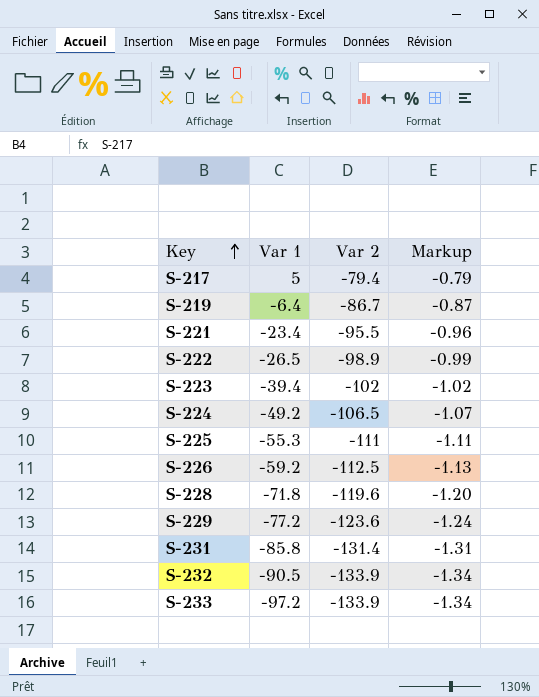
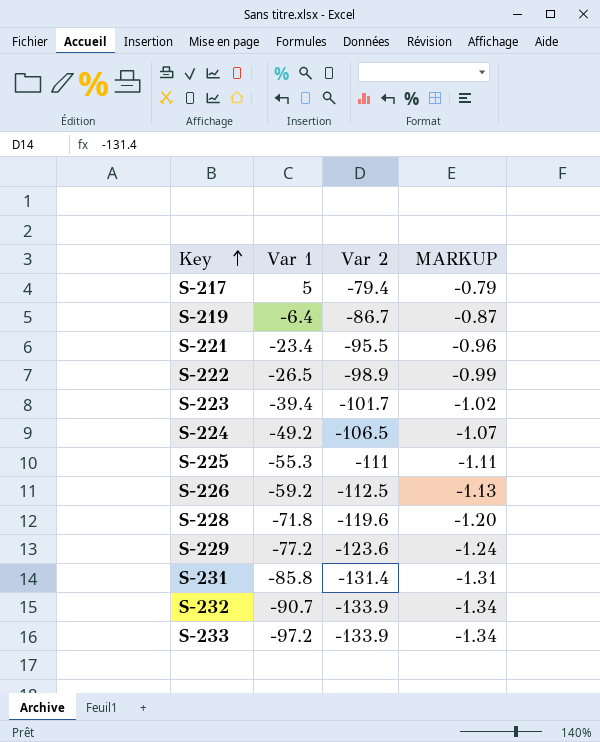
column name: Markup -> MARKUP
S-223 | Var 2: -102 -> -101.7
S-232 | Var 1: -90.5 -> -90.7

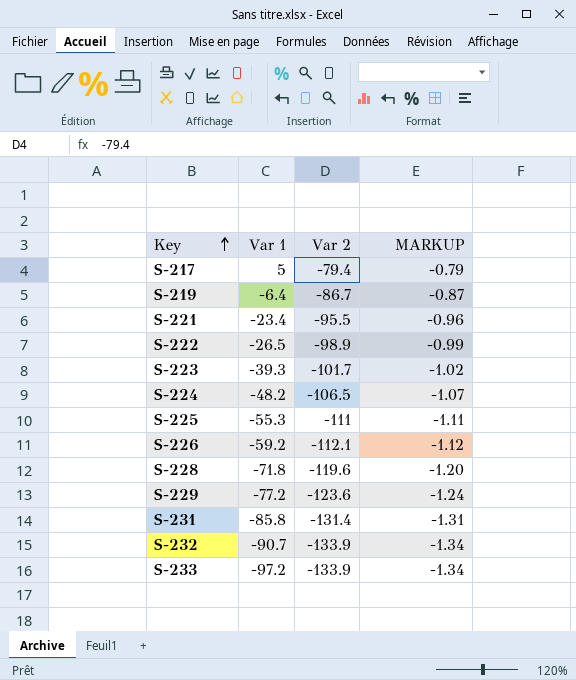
S-223 | Var 1: -39.4 -> -39.3
S-224 | Var 1: -49.2 -> -48.2
S-226 | Var 2: -112.5 -> -112.1
S-226 | MARKUP: -1.13 -> -1.12

